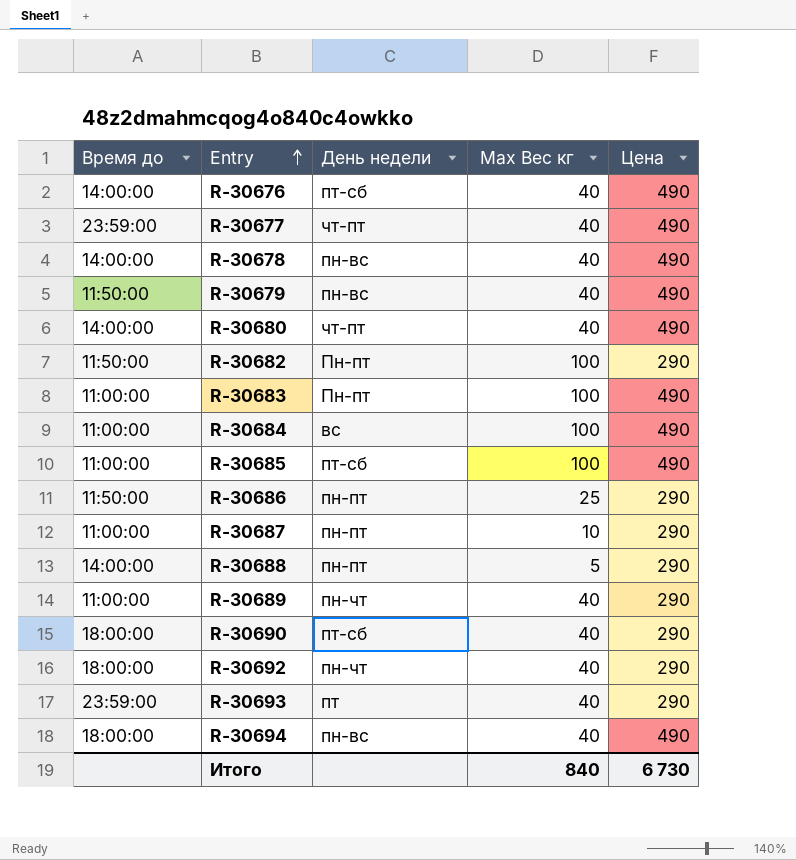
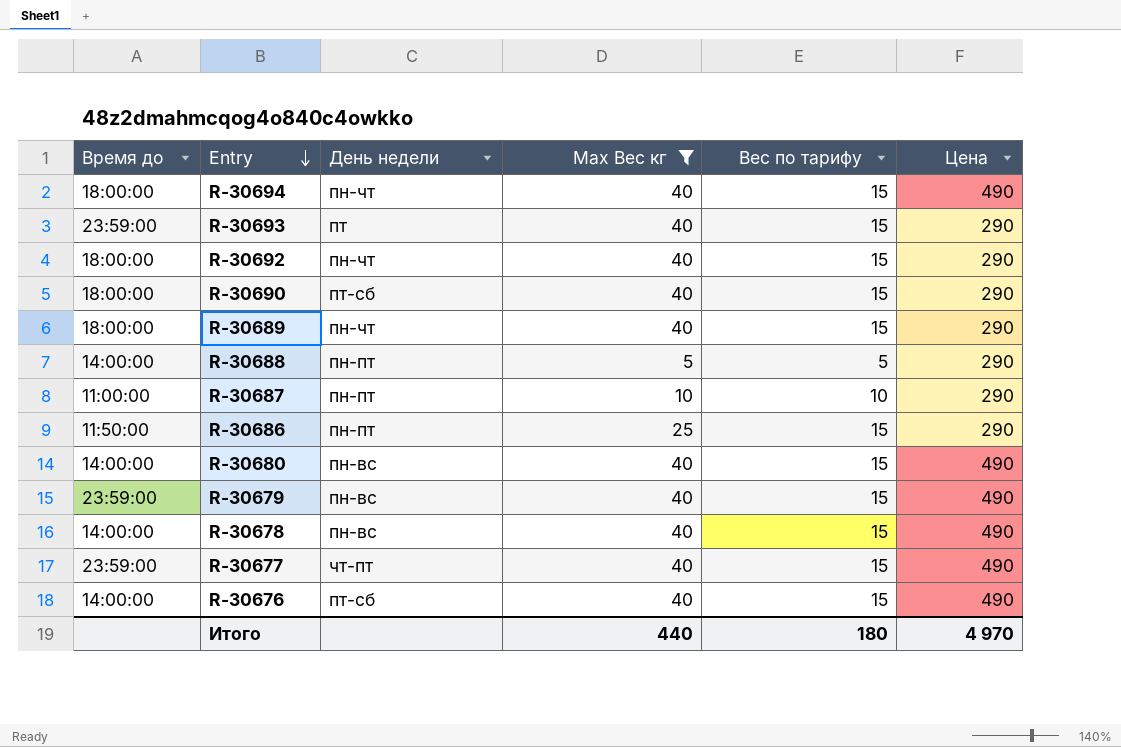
filter: none -> Max Вес кг != 100
row order: Entry ascending -> Entry descending
column Вес по тарифу | position: none -> 5
R-30694 | День недели: пн-вс -> пн-чт
R-30689 | Время до: 11:00:00 -> 18:00:00
R-30680 | День недели: чт-пт -> пн-вс
R-30679 | Время до: 11:50:00 -> 23:59:00
Итого | Max Вес кг: 840 -> 440
Итого | Цена: 6 730 -> 4 970

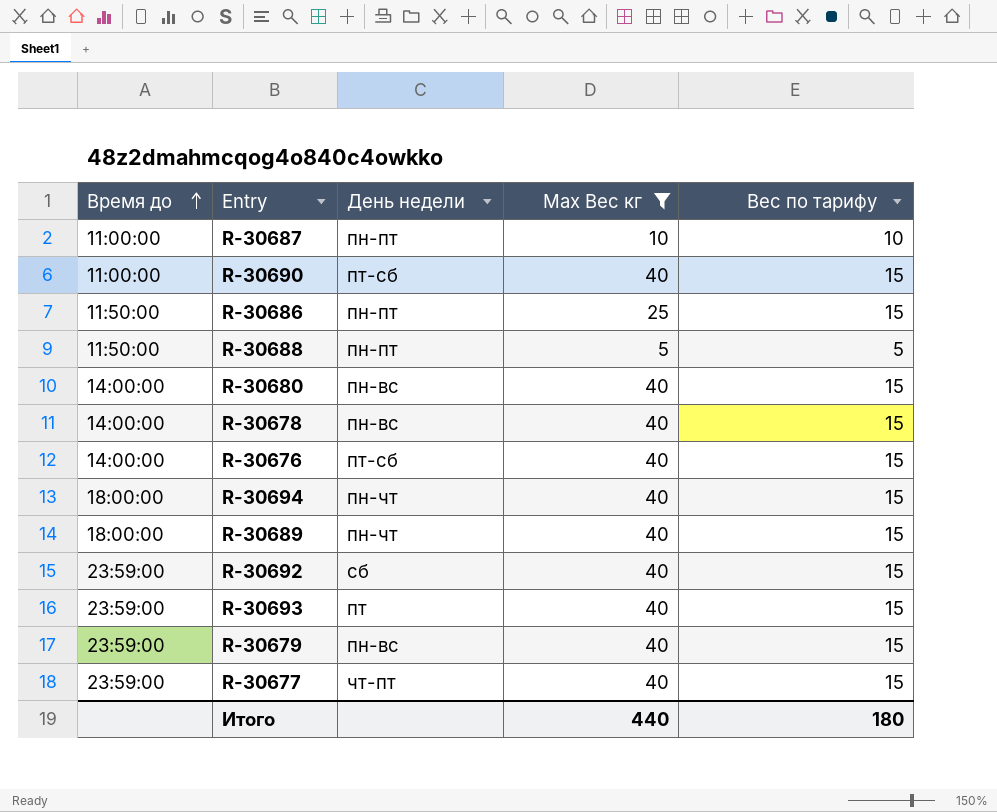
row order: Entry descending -> Время до ascending
column Цена | position: 6 -> none
R-30690 | Время до: 18:00:00 -> 11:00:00
R-30688 | Время до: 14:00:00 -> 11:50:00
R-30692 | Время до: 18:00:00 -> 23:59:00
R-30692 | День недели: пн-чт -> сб

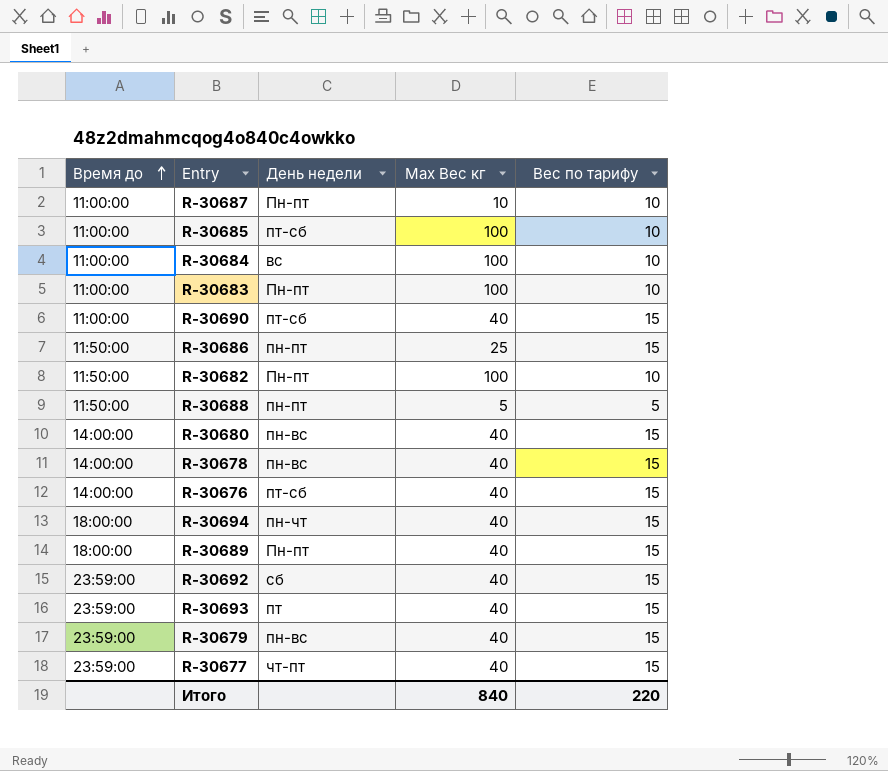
filter: Max Вес кг != 100 -> none
R-30687 | День недели: пн-пт -> Пн-пт
R-30689 | День недели: пн-чт -> Пн-пт
Итого | Max Вес кг: 440 -> 840
Итого | Вес по тарифу: 180 -> 220

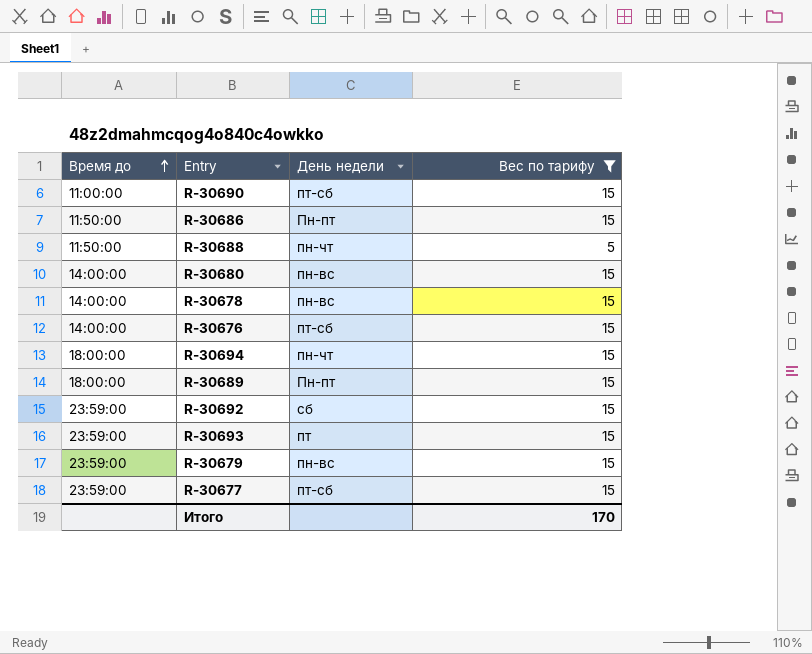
filter: none -> Вес по тарифу != 10
column Max Вес кг | position: 4 -> none
R-30686 | День недели: пн-пт -> Пн-пт
R-30688 | День недели: пн-пт -> пн-чт
R-30677 | День недели: чт-пт -> пт-сб
Итого | Вес по тарифу: 220 -> 170

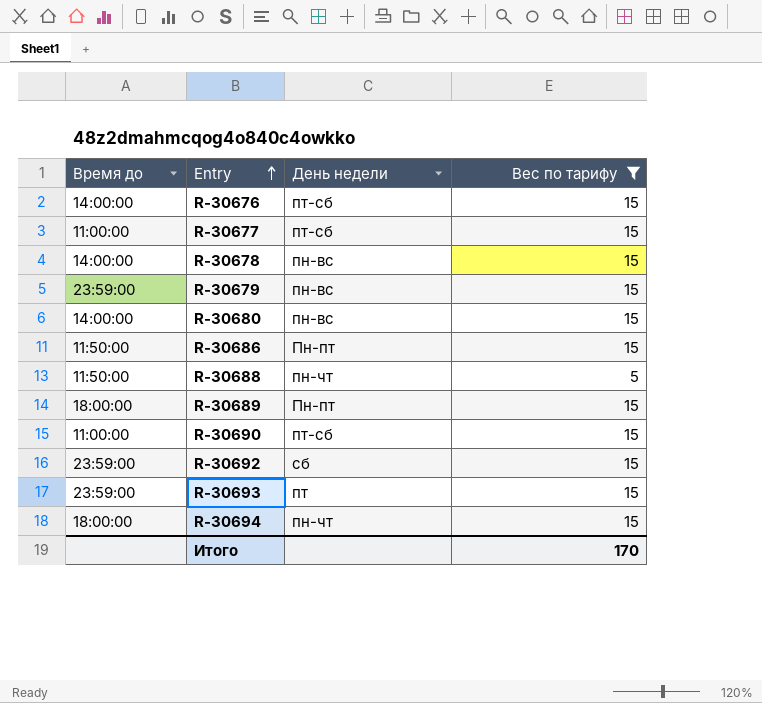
row order: Время до ascending -> Entry ascending
R-30677 | Время до: 23:59:00 -> 11:00:00

